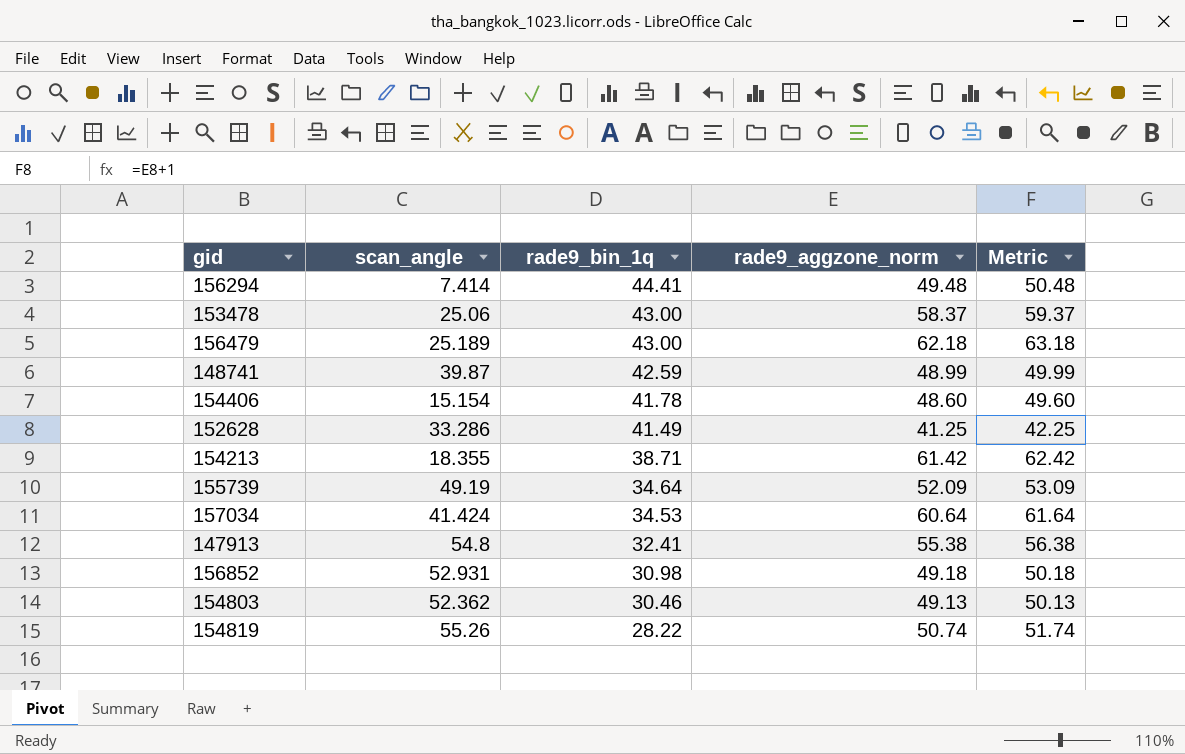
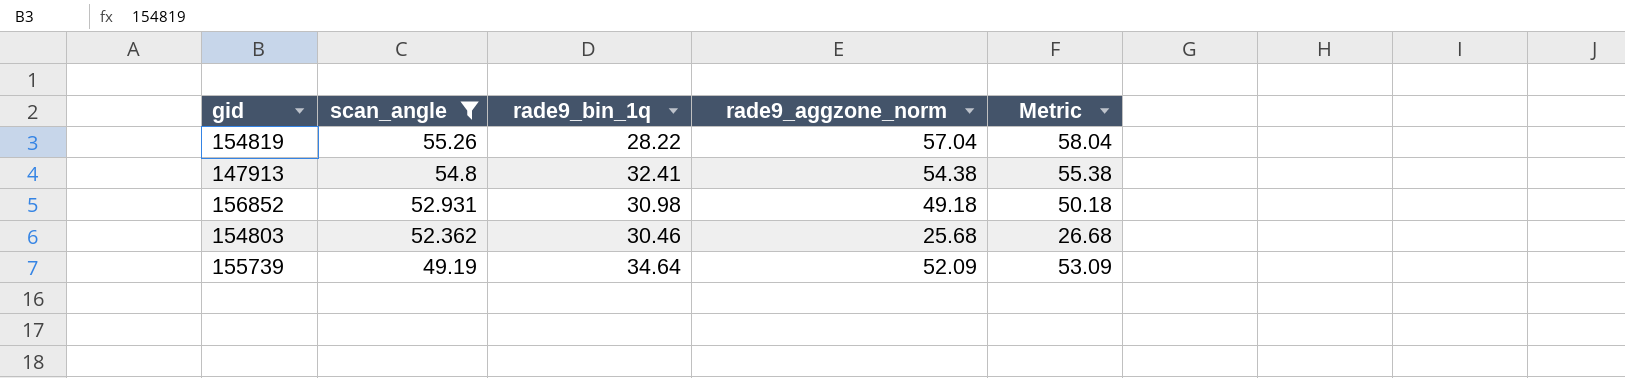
filter: none -> scan_angle >= 49.19
row order: rade9_bin_1q descending -> scan_angle descending
154819 | rade9_aggzone_norm: 50.74 -> 57.04
154819 | Metric: 51.74 -> 58.04
147913 | rade9_aggzone_norm: 55.38 -> 54.38
147913 | Metric: 56.38 -> 55.38
154803 | rade9_aggzone_norm: 49.13 -> 25.68
154803 | Metric: 50.13 -> 26.68

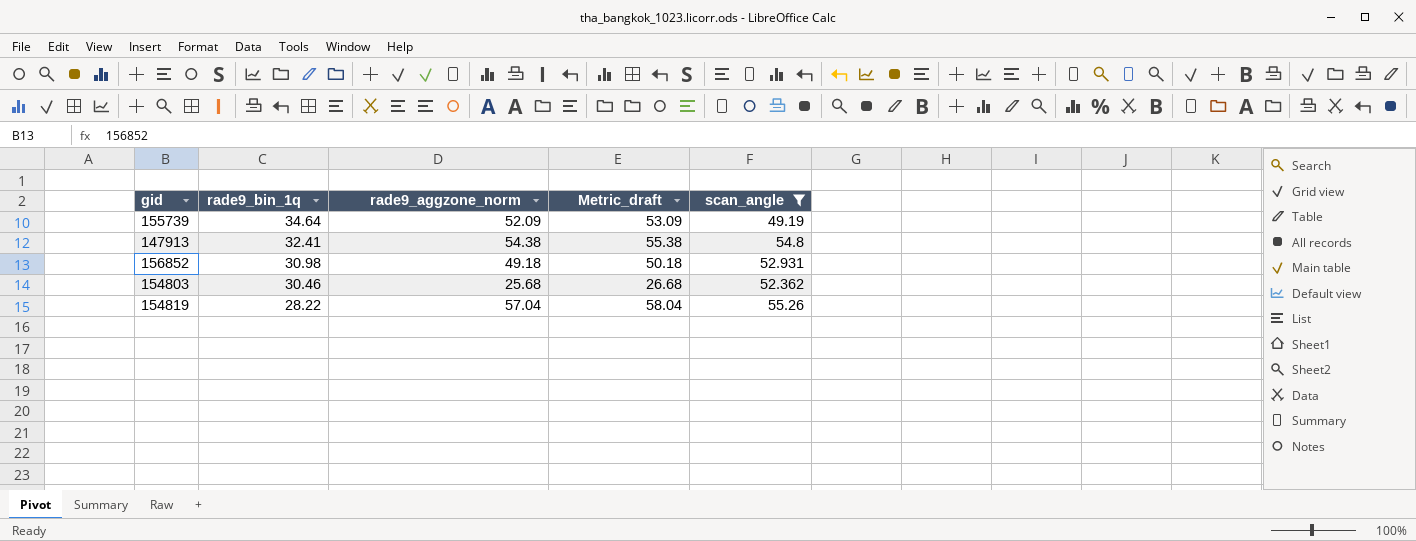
row order: scan_angle descending -> rade9_bin_1q descending
column name: Metric -> Metric_draft
column scan_angle | position: 2 -> 5

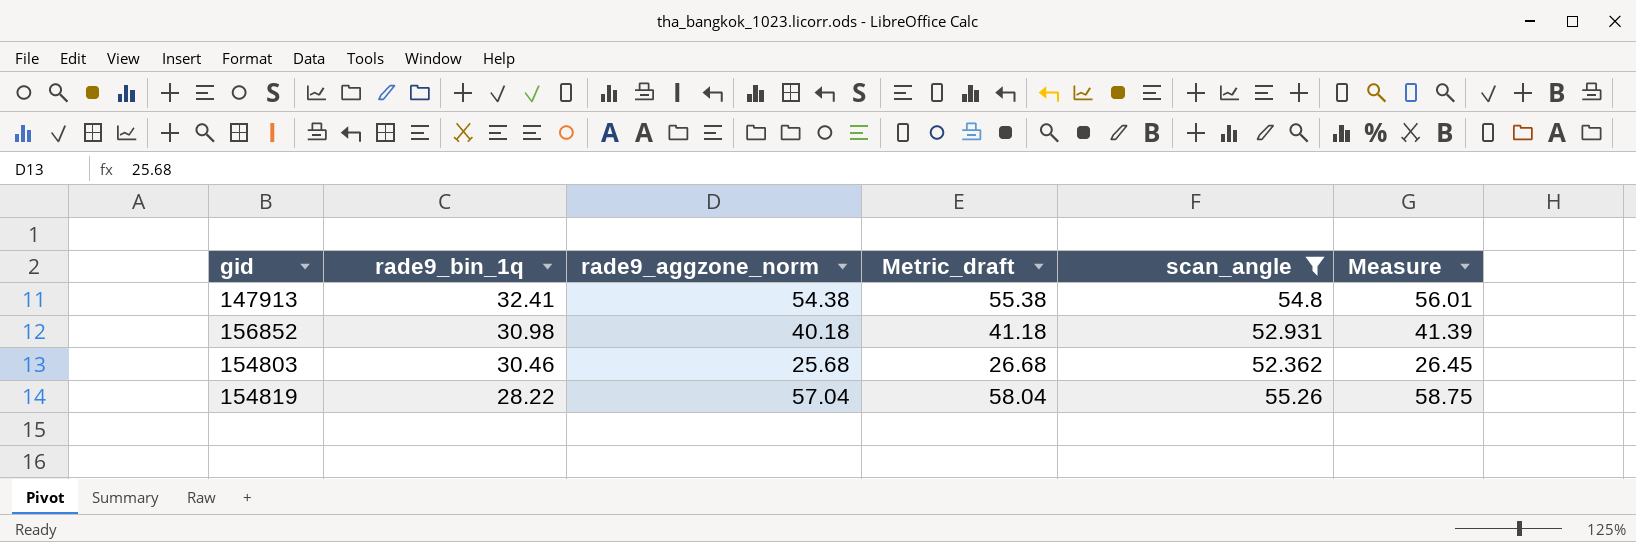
column Measure | formula: none -> [rade9_aggzone_norm] * 1.03
row 155739: 34.64 | 52.09 | 53.09 | 49.19 -> none
156852 | rade9_aggzone_norm: 49.18 -> 40.18
156852 | Metric_draft: 50.18 -> 41.18

